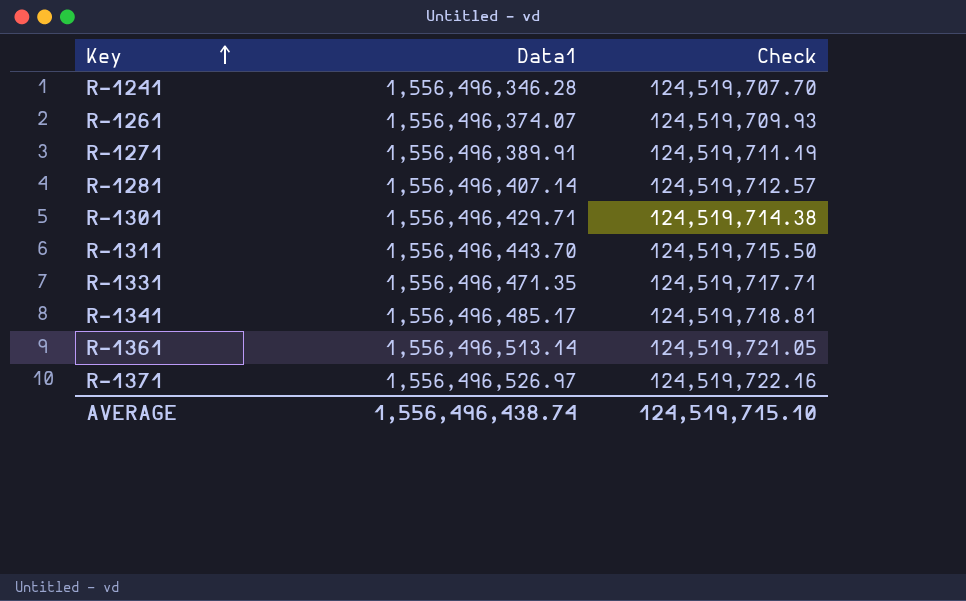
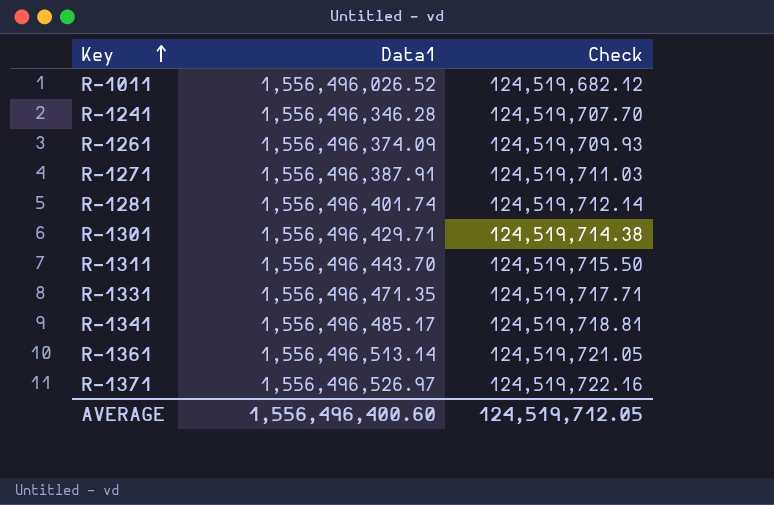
row R-1011: none -> 1,556,496,026.52 | 124,519,682.12
R-1261 | Data1: 1,556,496,374.07 -> 1,556,496,374.09
R-1271 | Data1: 1,556,496,389.91 -> 1,556,496,387.91
R-1271 | Check: 124,519,711.19 -> 124,519,711.03
R-1281 | Data1: 1,556,496,407.14 -> 1,556,496,401.74
R-1281 | Check: 124,519,712.57 -> 124,519,712.14
AVERAGE | Data1: 1,556,496,438.74 -> 1,556,496,400.60
AVERAGE | Check: 124,519,715.10 -> 124,519,712.05

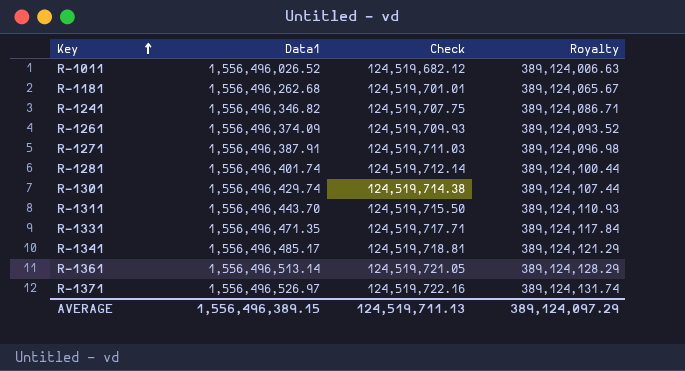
column Royalty | formula: none -> [Data1] * 0.25
row R-1181: none -> 1,556,496,262.68 | 124,519,701.01 | 389,124,065.67
R-1241 | Data1: 1,556,496,346.28 -> 1,556,496,346.82
R-1241 | Check: 124,519,707.70 -> 124,519,707.75
R-1301 | Data1: 1,556,496,429.71 -> 1,556,496,429.74
AVERAGE | Data1: 1,556,496,400.60 -> 1,556,496,389.15
AVERAGE | Check: 124,519,712.05 -> 124,519,711.13

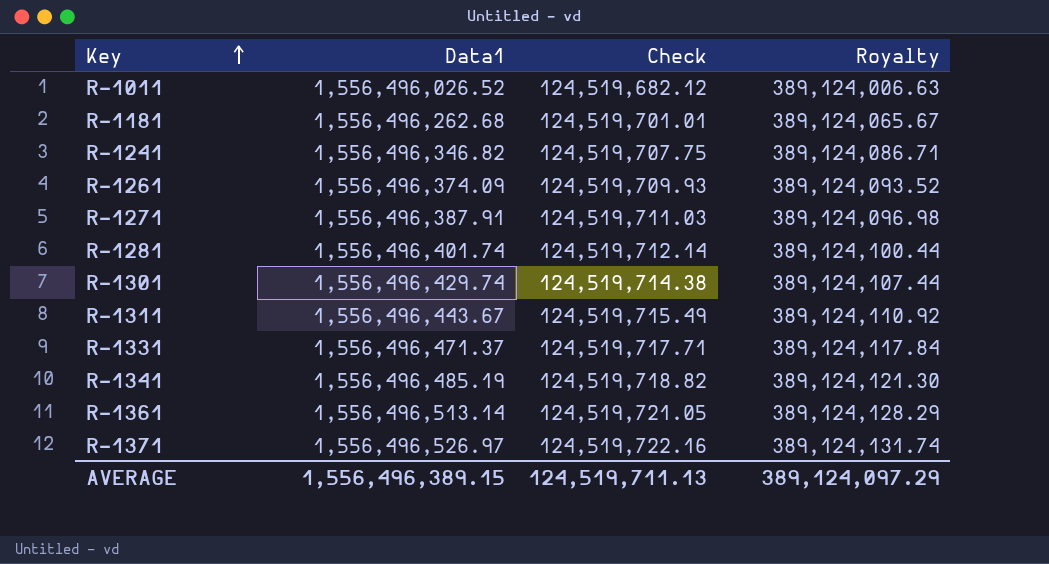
R-1311 | Data1: 1,556,496,443.70 -> 1,556,496,443.67
R-1311 | Check: 124,519,715.50 -> 124,519,715.49
R-1311 | Royalty: 389,124,110.93 -> 389,124,110.92
R-1331 | Data1: 1,556,496,471.35 -> 1,556,496,471.37
R-1341 | Data1: 1,556,496,485.17 -> 1,556,496,485.19
R-1341 | Check: 124,519,718.81 -> 124,519,718.82
R-1341 | Royalty: 389,124,121.29 -> 389,124,121.30

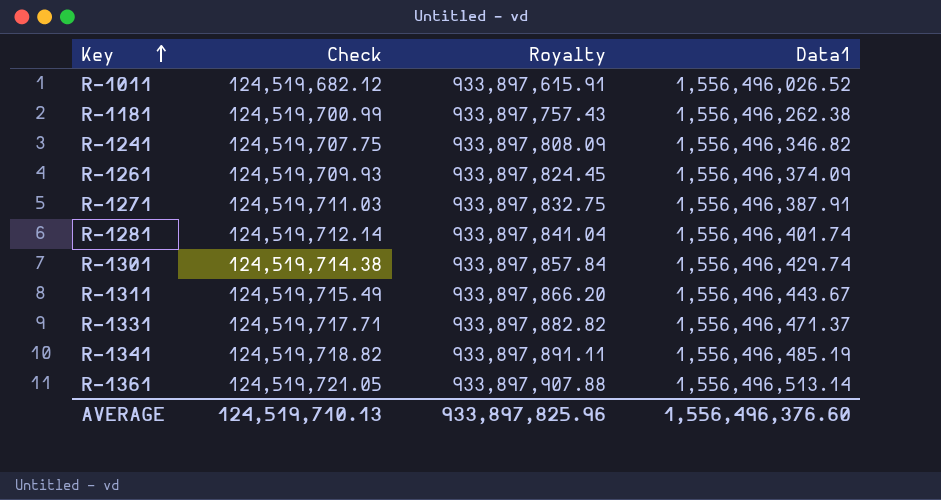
column Royalty | formula: [Data1] * 0.25 -> [Data1] * 0.6
column Data1 | position: 2 -> 4
row R-1371: 1,556,496,526.97 | 124,519,722.16 | 389,124,131.74 -> none
R-1181 | Check: 124,519,701.01 -> 124,519,700.99
R-1181 | Data1: 1,556,496,262.68 -> 1,556,496,262.38
AVERAGE | Check: 124,519,711.13 -> 124,519,710.13
AVERAGE | Royalty: 389,124,097.29 -> 933,897,825.96
AVERAGE | Data1: 1,556,496,389.15 -> 1,556,496,376.60

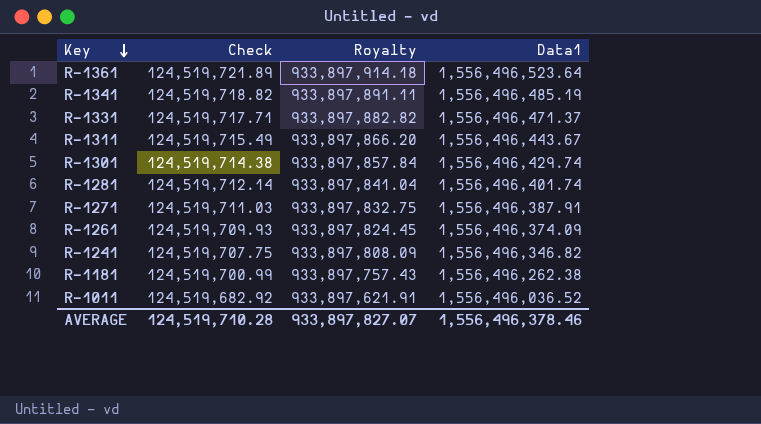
row order: Key ascending -> Key descending
R-1361 | Check: 124,519,721.05 -> 124,519,721.89
R-1361 | Royalty: 933,897,907.88 -> 933,897,914.18
R-1361 | Data1: 1,556,496,513.14 -> 1,556,496,523.64
R-1011 | Check: 124,519,682.12 -> 124,519,682.92
R-1011 | Royalty: 933,897,615.91 -> 933,897,621.91
R-1011 | Data1: 1,556,496,026.52 -> 1,556,496,036.52
AVERAGE | Check: 124,519,710.13 -> 124,519,710.28
AVERAGE | Royalty: 933,897,825.96 -> 933,897,827.07
AVERAGE | Data1: 1,556,496,376.60 -> 1,556,496,378.46

